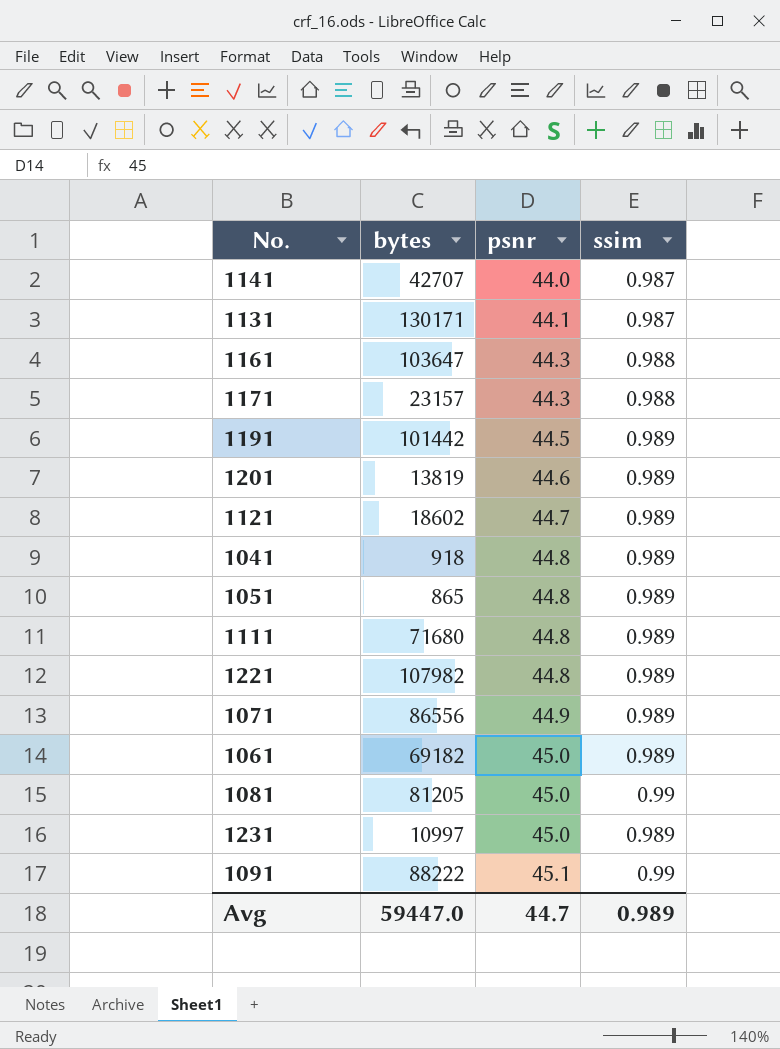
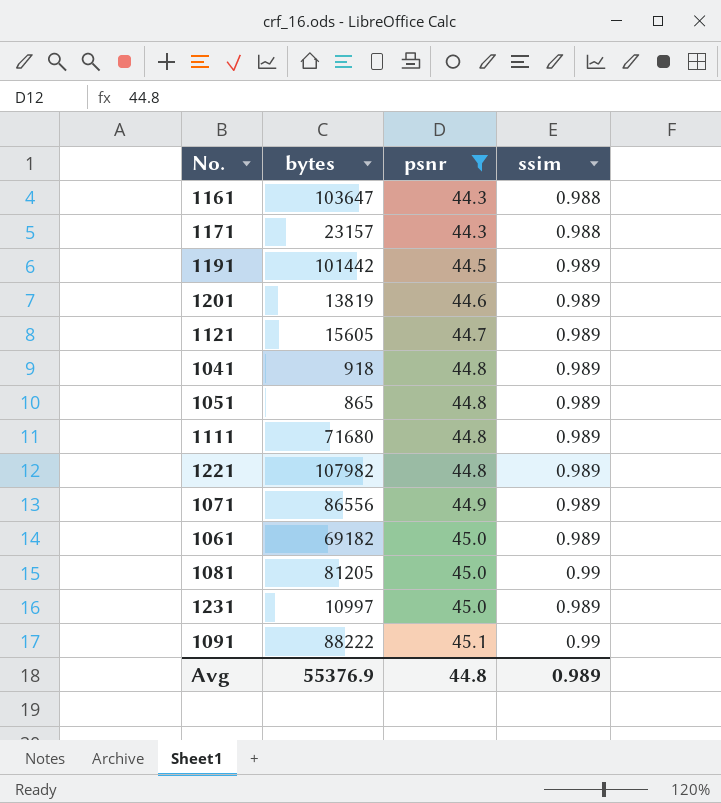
filter: none -> psnr >= 44.3
1121 | bytes: 18602 -> 15605
Avg | bytes: 59447.0 -> 55376.9
Avg | psnr: 44.7 -> 44.8

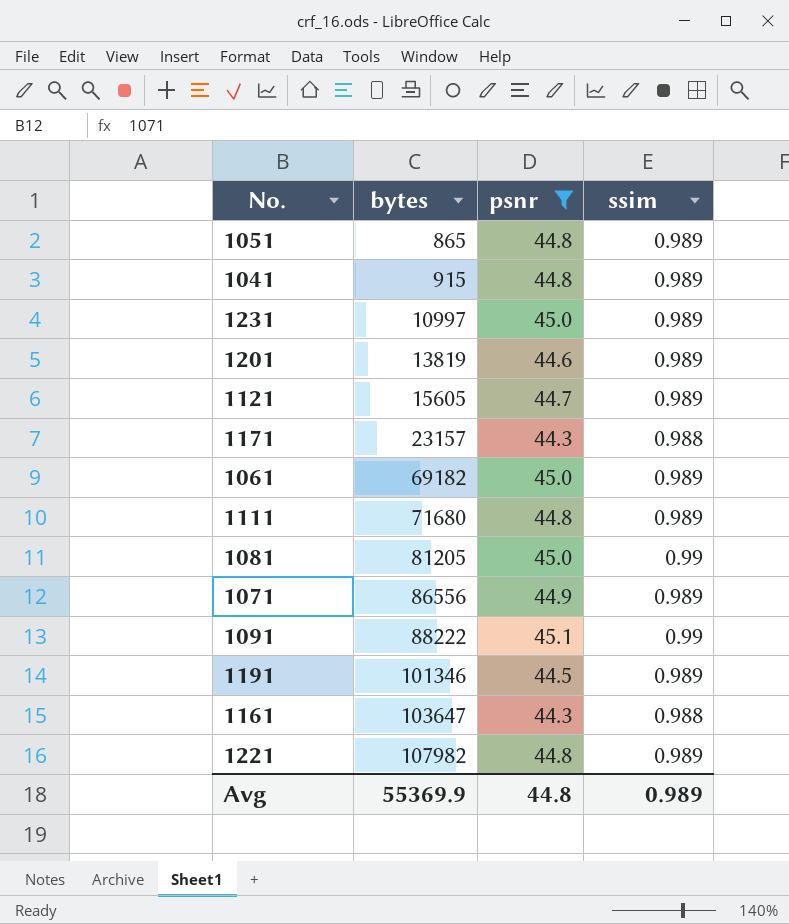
row order: psnr ascending -> bytes ascending
1041 | bytes: 918 -> 915
1191 | bytes: 101442 -> 101346
Avg | bytes: 55376.9 -> 55369.9

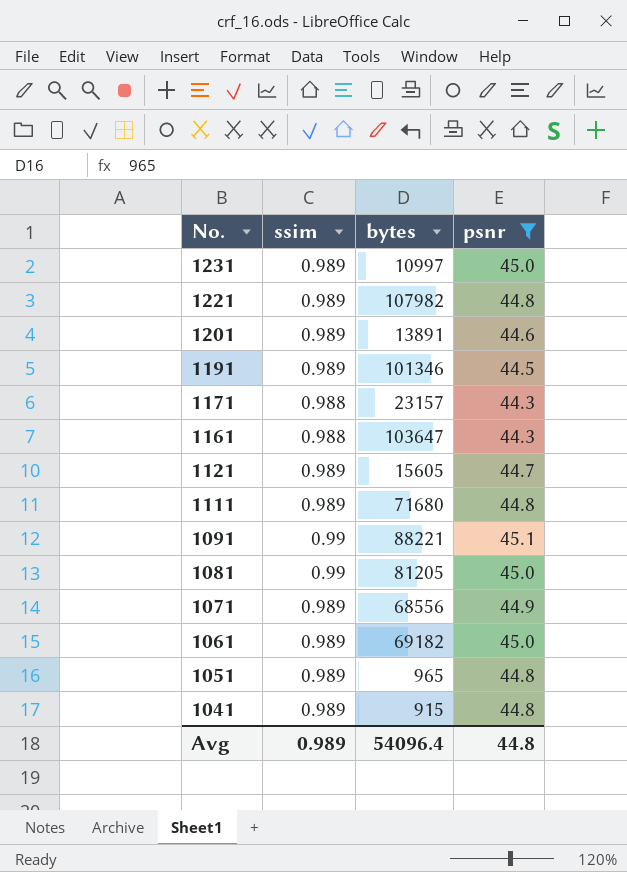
row order: bytes ascending -> No. descending
column ssim | position: 4 -> 2
1201 | bytes: 13819 -> 13891
1091 | bytes: 88222 -> 88221
1071 | bytes: 86556 -> 68556
1051 | bytes: 865 -> 965
Avg | bytes: 55369.9 -> 54096.4

